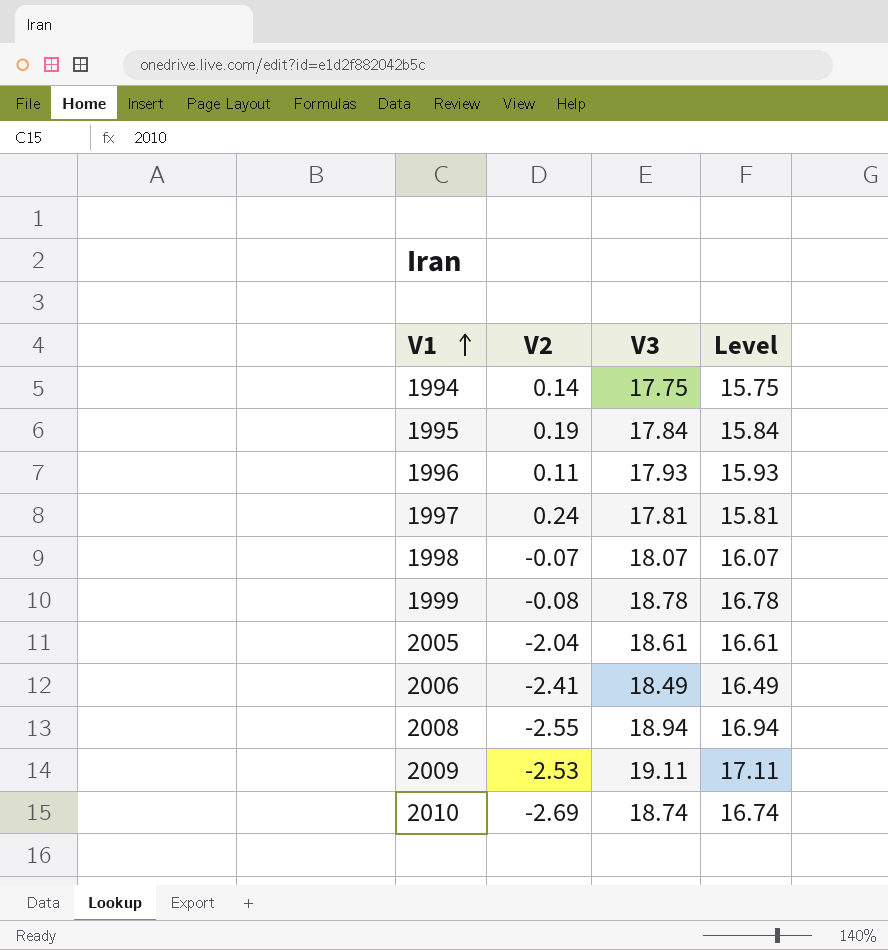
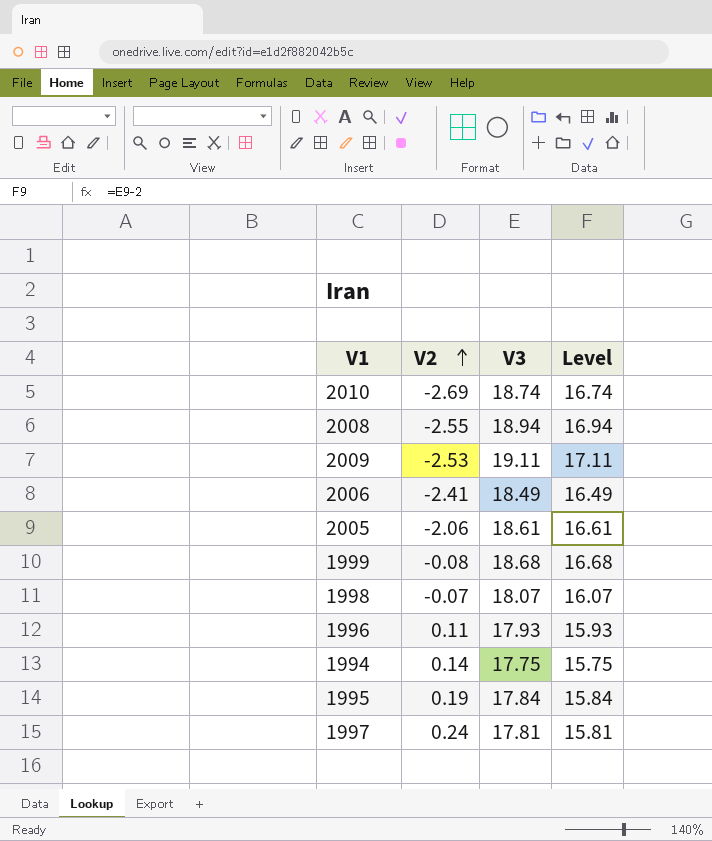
row order: V1 ascending -> V2 ascending
2005 | V2: -2.04 -> -2.06
1999 | V3: 18.78 -> 18.68
1999 | Level: 16.78 -> 16.68

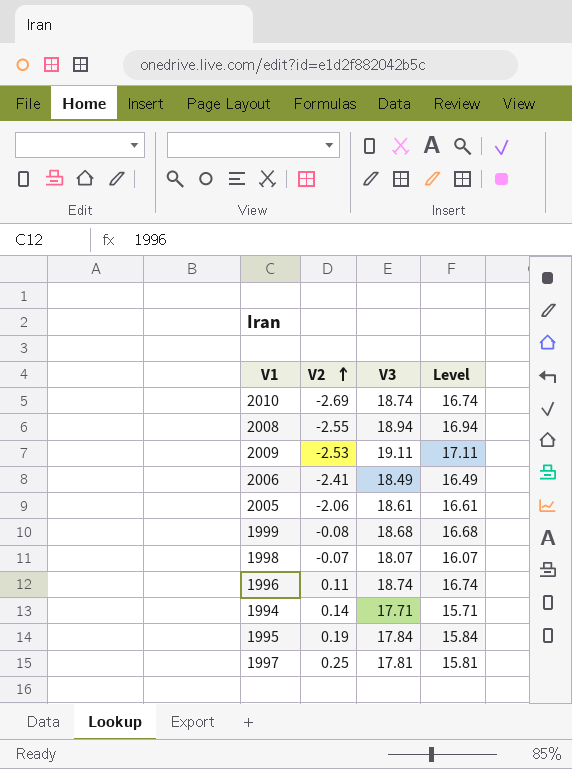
1996 | V3: 17.93 -> 18.74
1996 | Level: 15.93 -> 16.74
1994 | V3: 17.75 -> 17.71
1994 | Level: 15.75 -> 15.71
1997 | V2: 0.24 -> 0.25

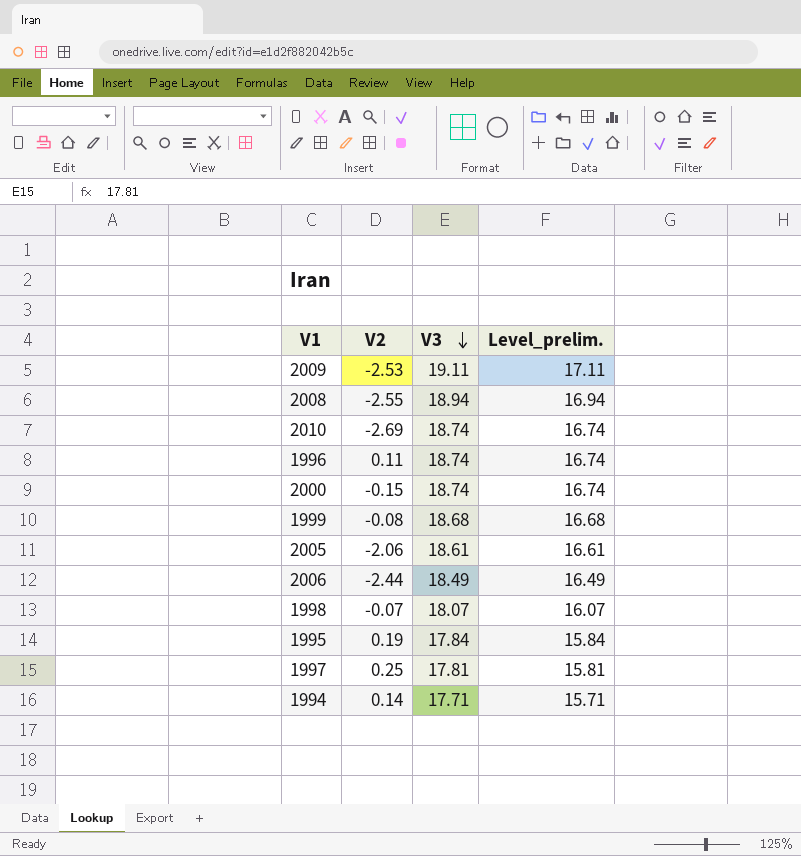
row order: V2 ascending -> V3 descending
column name: Level -> Level_prelim.
row 2000: none -> -0.15 | 18.74 | 16.74
2006 | V2: -2.41 -> -2.44

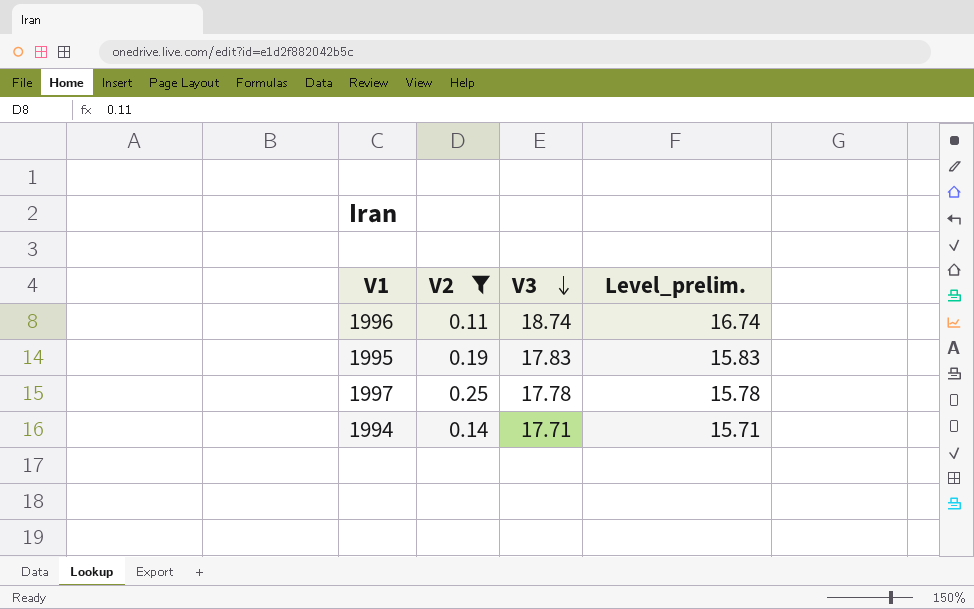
filter: none -> V2 >= 0.11
1995 | V3: 17.84 -> 17.83
1995 | Level_prelim.: 15.84 -> 15.83
1997 | V3: 17.81 -> 17.78
1997 | Level_prelim.: 15.81 -> 15.78

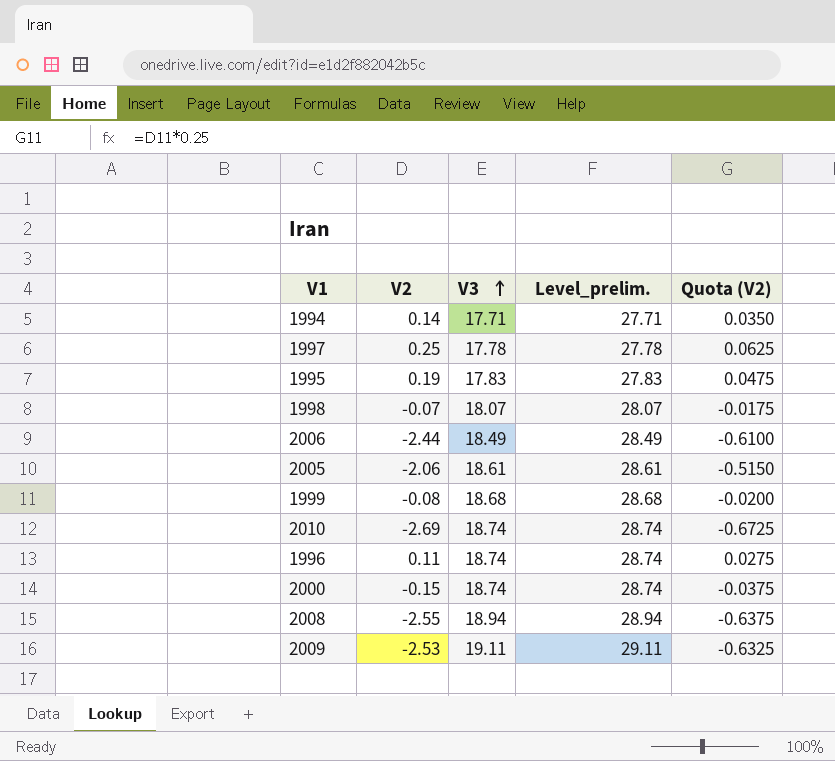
filter: V2 >= 0.11 -> none
row order: V3 descending -> V3 ascending
column Level_prelim. | formula: [V3] - 2 -> [V3] + 10
column Quota (V2) | formula: none -> [V2] * 0.25

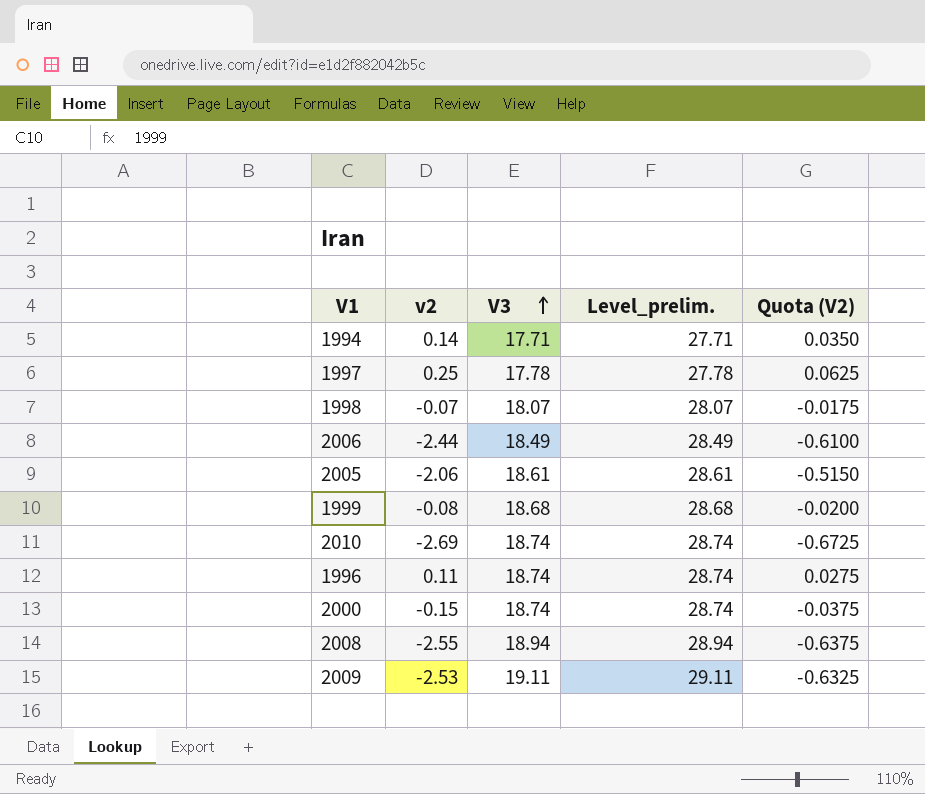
column name: V2 -> v2
row 1995: 0.19 | 17.83 | 27.83 | 0.0475 -> none

